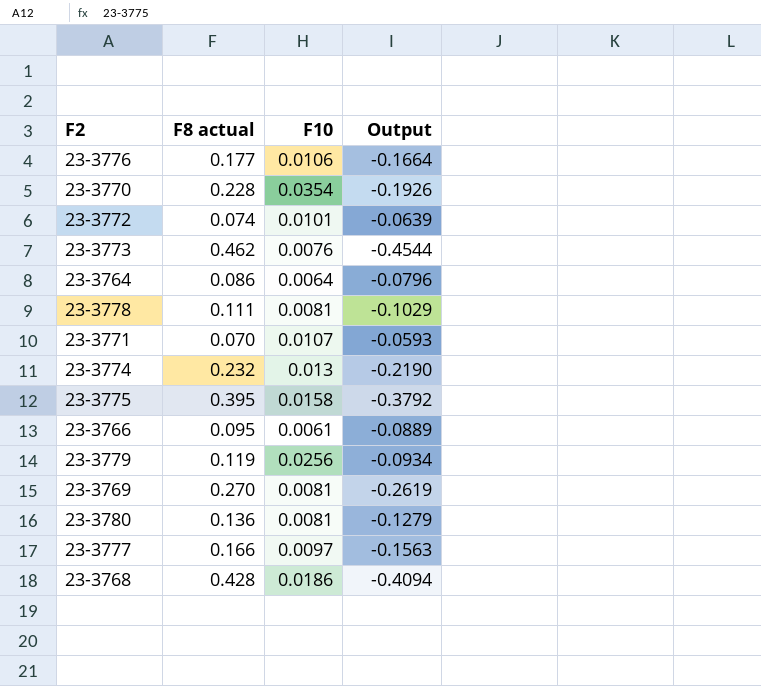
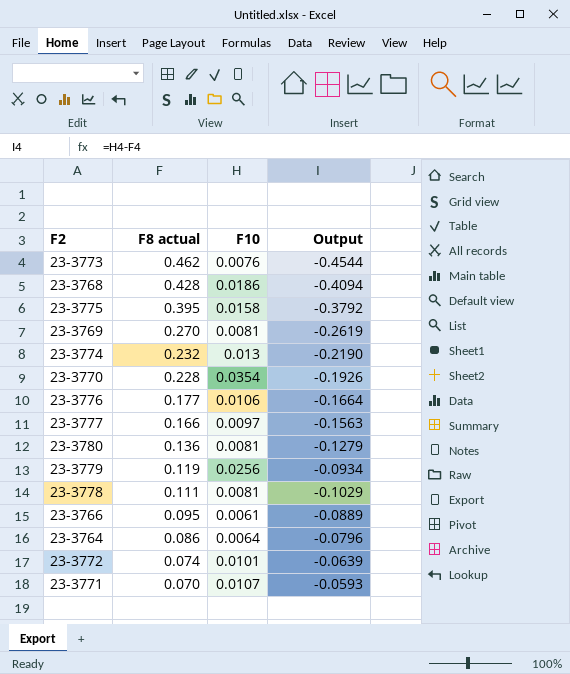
row order: none -> F8 actual descending

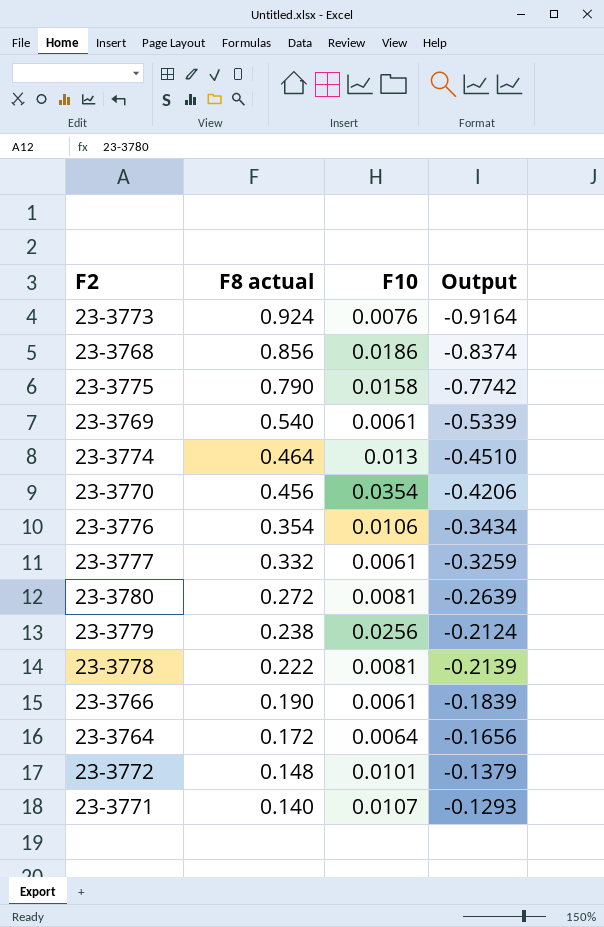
23-3773 | F8 actual: 0.462 -> 0.924
23-3773 | Output: -0.4544 -> -0.9164
23-3768 | F8 actual: 0.428 -> 0.856
23-3768 | Output: -0.4094 -> -0.8374
23-3775 | F8 actual: 0.395 -> 0.790
23-3775 | Output: -0.3792 -> -0.7742
23-3769 | F8 actual: 0.270 -> 0.540
23-3769 | F10: 0.0081 -> 0.0061
23-3769 | Output: -0.2619 -> -0.5339
23-3774 | F8 actual: 0.232 -> 0.464
23-3774 | Output: -0.2190 -> -0.4510
23-3770 | F8 actual: 0.228 -> 0.456
23-3770 | Output: -0.1926 -> -0.4206
23-3776 | F8 actual: 0.177 -> 0.354
23-3776 | Output: -0.1664 -> -0.3434
23-3777 | F8 actual: 0.166 -> 0.332
23-3777 | F10: 0.0097 -> 0.0061
23-3777 | Output: -0.1563 -> -0.3259
23-3780 | F8 actual: 0.136 -> 0.272
23-3780 | Output: -0.1279 -> -0.2639
23-3779 | F8 actual: 0.119 -> 0.238
23-3779 | Output: -0.0934 -> -0.2124
23-3778 | F8 actual: 0.111 -> 0.222
23-3778 | Output: -0.1029 -> -0.2139
23-3766 | F8 actual: 0.095 -> 0.190
23-3766 | Output: -0.0889 -> -0.1839
23-3764 | F8 actual: 0.086 -> 0.172
23-3764 | Output: -0.0796 -> -0.1656
23-3772 | F8 actual: 0.074 -> 0.148
23-3772 | Output: -0.0639 -> -0.1379
23-3771 | F8 actual: 0.070 -> 0.140
23-3771 | Output: -0.0593 -> -0.1293

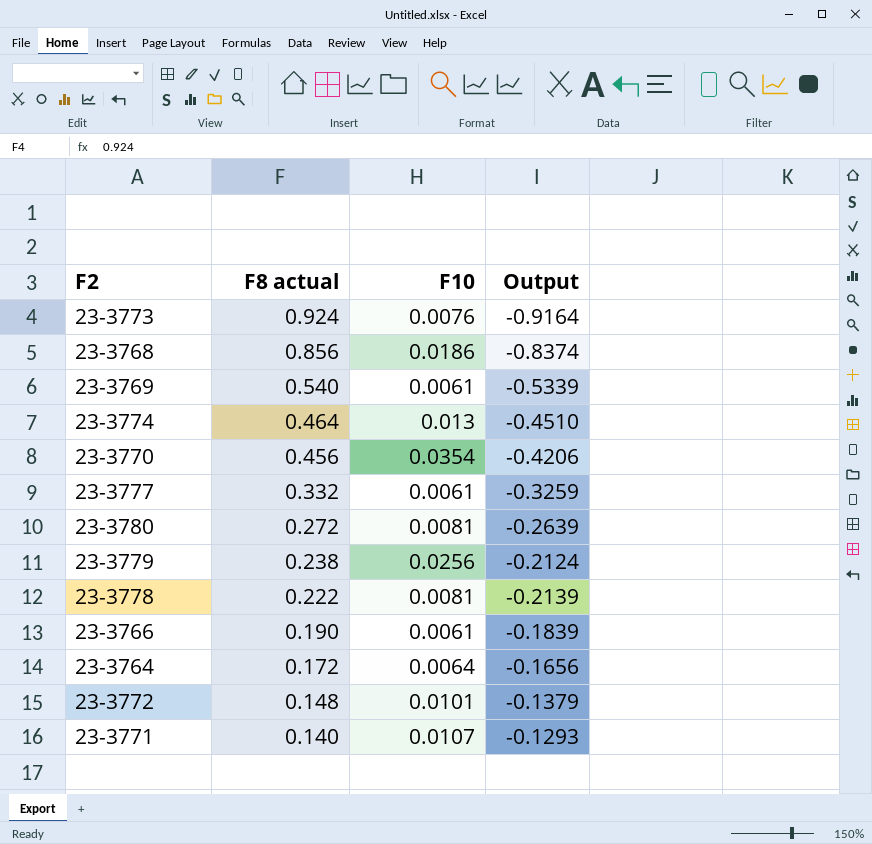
row 23-3775: 0.790 | 0.0158 | -0.7742 -> none
row 23-3776: 0.354 | 0.0106 | -0.3434 -> none

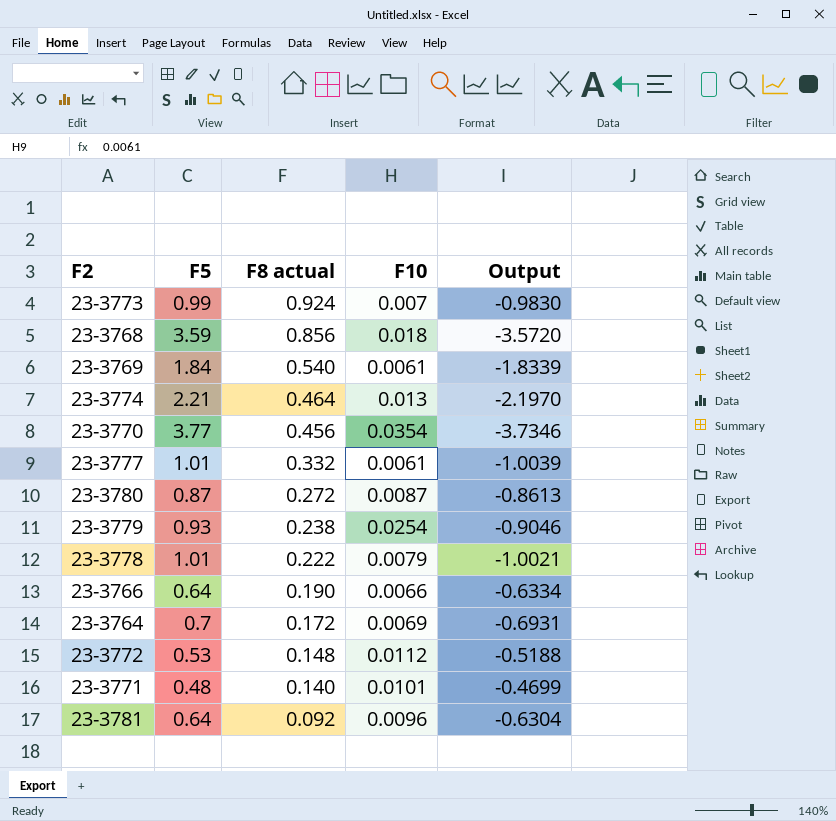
column F5 | position: none -> 2
column Output | formula: [F10] - [F8 actual] -> [F10] - [F5]
23-3773 | F10: 0.0076 -> 0.007
23-3768 | F10: 0.0186 -> 0.018
23-3780 | F10: 0.0081 -> 0.0087
23-3779 | F10: 0.0256 -> 0.0254
23-3778 | F10: 0.0081 -> 0.0079
23-3766 | F10: 0.0061 -> 0.0066
23-3764 | F10: 0.0064 -> 0.0069
23-3772 | F10: 0.0101 -> 0.0112
23-3771 | F10: 0.0107 -> 0.0101
row 23-3781: none -> 0.64 | 0.092 | 0.0096 | -0.6304

